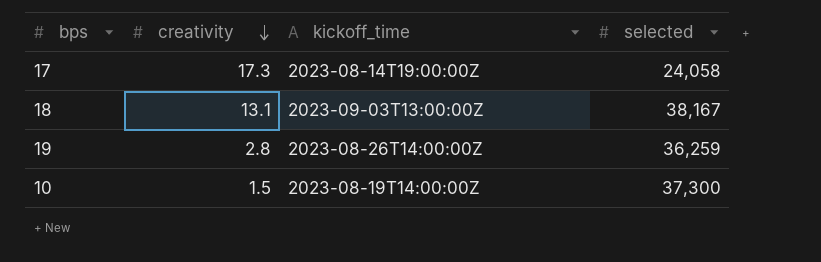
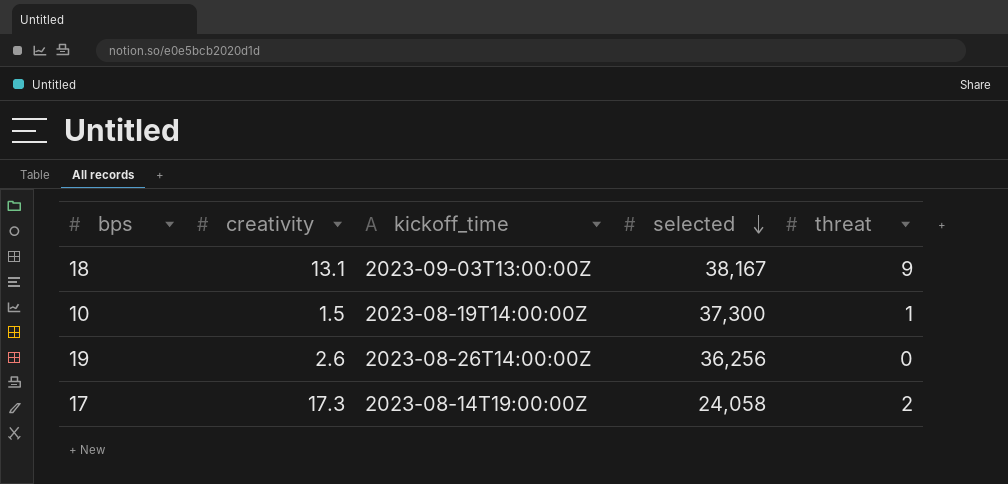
row order: creativity descending -> selected descending
column threat | position: none -> 5
19 | creativity: 2.8 -> 2.6
19 | selected: 36,259 -> 36,256

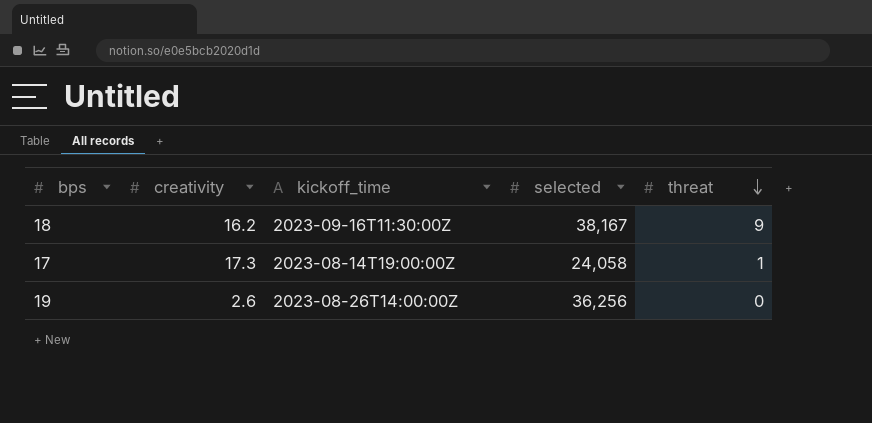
row order: selected descending -> threat descending
row 10: 1.5 | 2023-08-19T14:00:00Z | 37,300 | 1 -> none
18 | creativity: 13.1 -> 16.2
18 | kickoff_time: 2023-09-03T13:00:00Z -> 2023-09-16T11:30:00Z
17 | threat: 2 -> 1

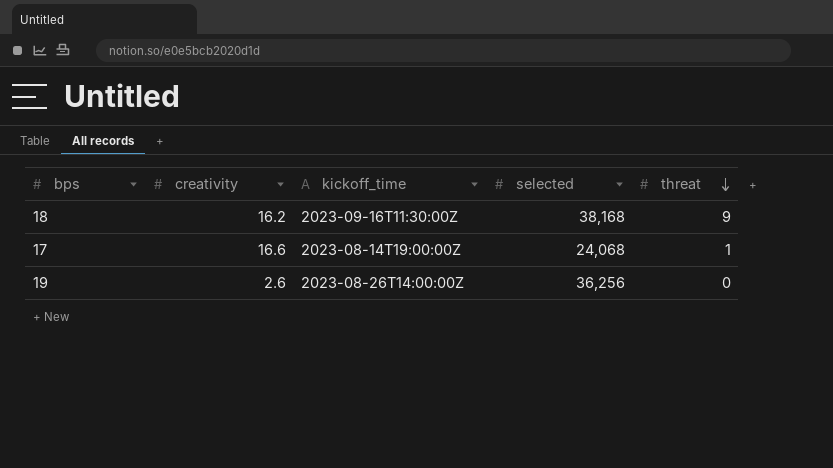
18 | selected: 38,167 -> 38,168
17 | creativity: 17.3 -> 16.6
17 | selected: 24,058 -> 24,068

